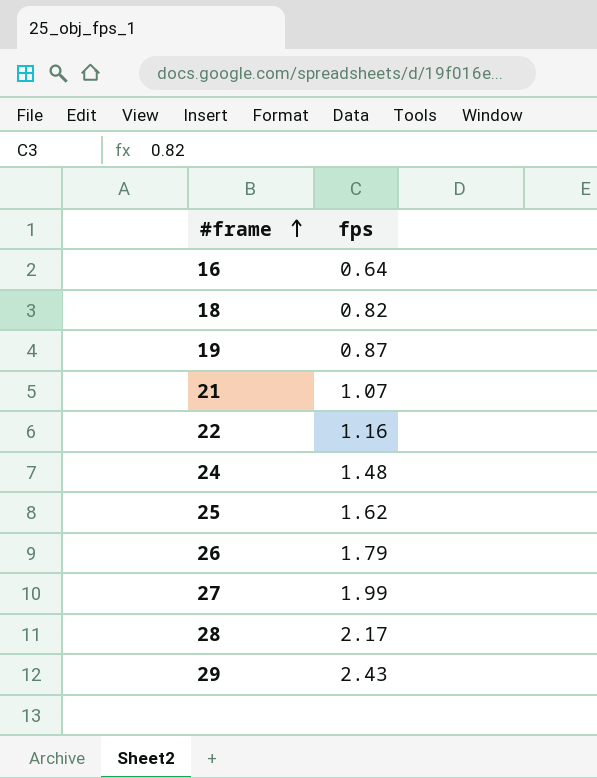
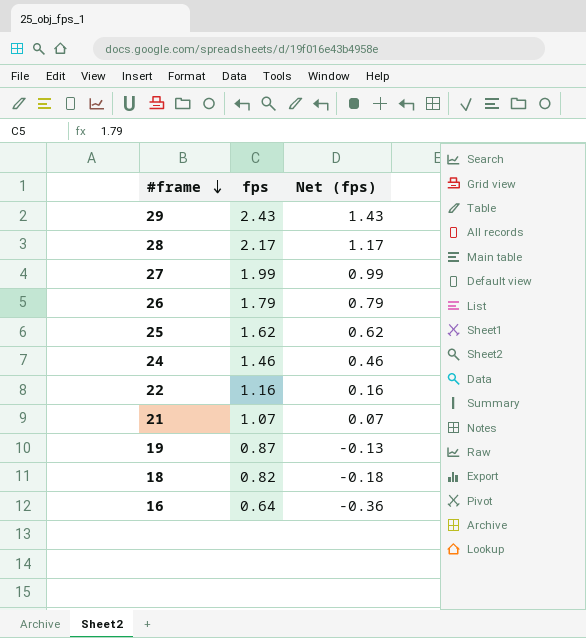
row order: #frame ascending -> #frame descending
column Net (fps) | formula: none -> [fps] - 1
24 | fps: 1.48 -> 1.46

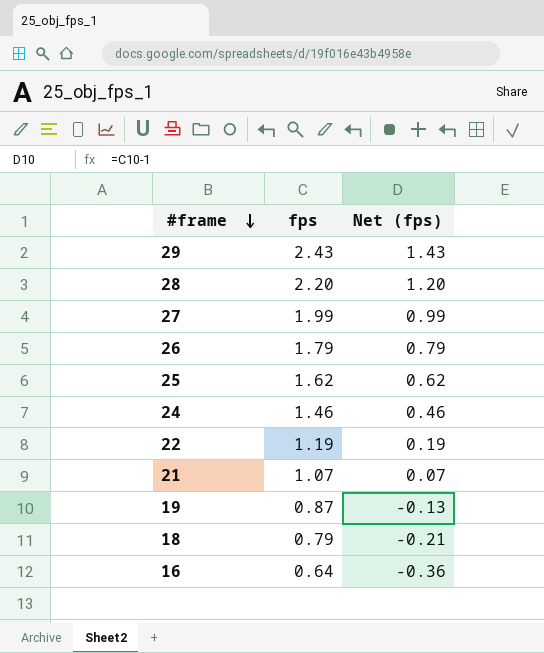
28 | fps: 2.17 -> 2.20
28 | Net (fps): 1.17 -> 1.20
22 | fps: 1.16 -> 1.19
22 | Net (fps): 0.16 -> 0.19
18 | fps: 0.82 -> 0.79
18 | Net (fps): -0.18 -> -0.21

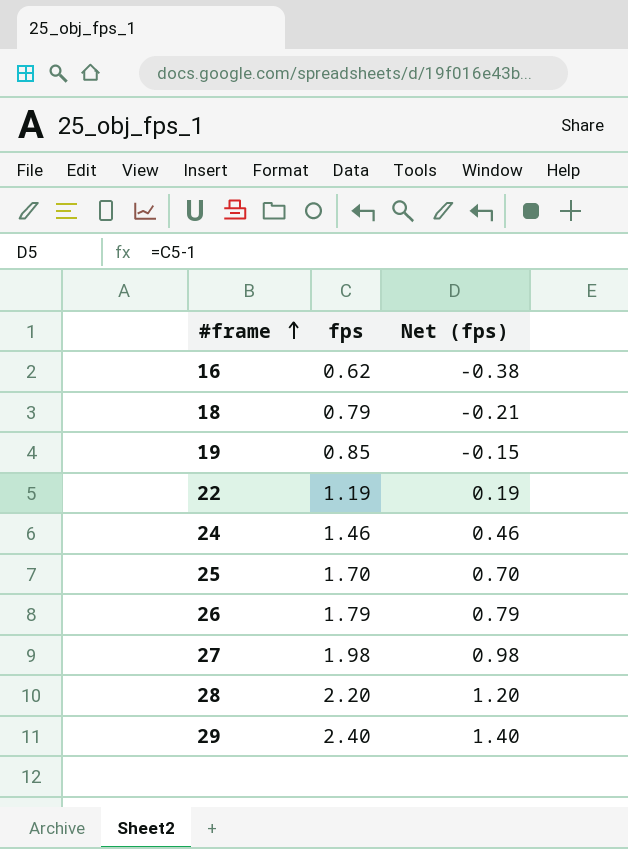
row order: #frame descending -> #frame ascending
row 21: 1.07 | 0.07 -> none
16 | fps: 0.64 -> 0.62
16 | Net (fps): -0.36 -> -0.38
19 | fps: 0.87 -> 0.85
19 | Net (fps): -0.13 -> -0.15
25 | fps: 1.62 -> 1.70
25 | Net (fps): 0.62 -> 0.70
27 | fps: 1.99 -> 1.98
27 | Net (fps): 0.99 -> 0.98
29 | fps: 2.43 -> 2.40
29 | Net (fps): 1.43 -> 1.40

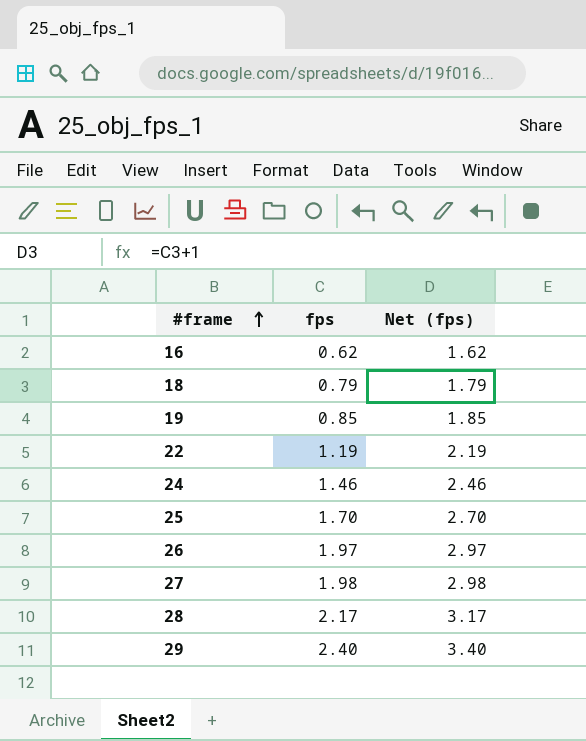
column Net (fps) | formula: [fps] - 1 -> [fps] + 1
26 | fps: 1.79 -> 1.97
28 | fps: 2.20 -> 2.17

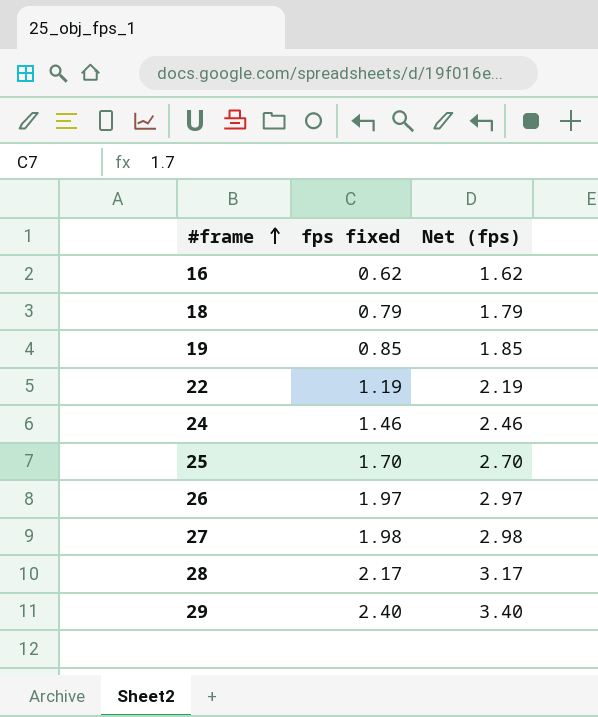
column name: fps -> fps fixed

